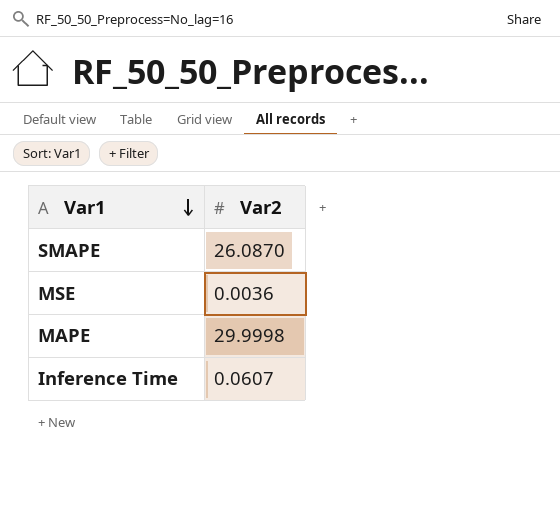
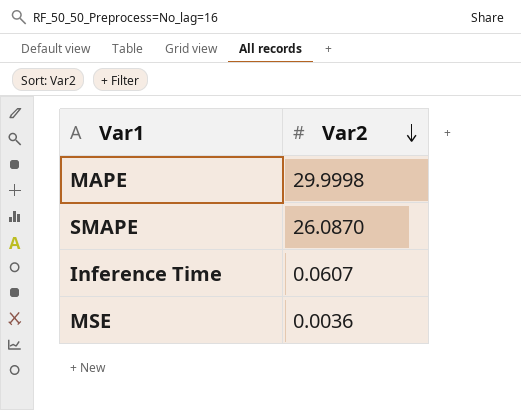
row order: Var1 descending -> Var2 descending

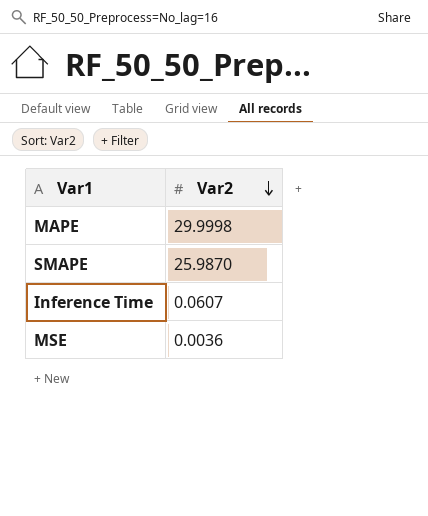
SMAPE | Var2: 26.0870 -> 25.9870

